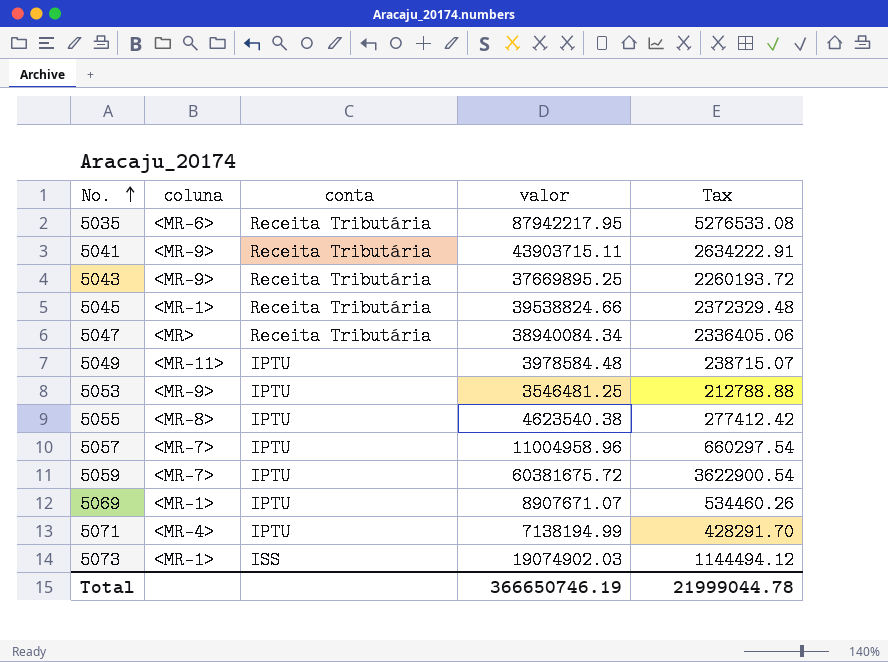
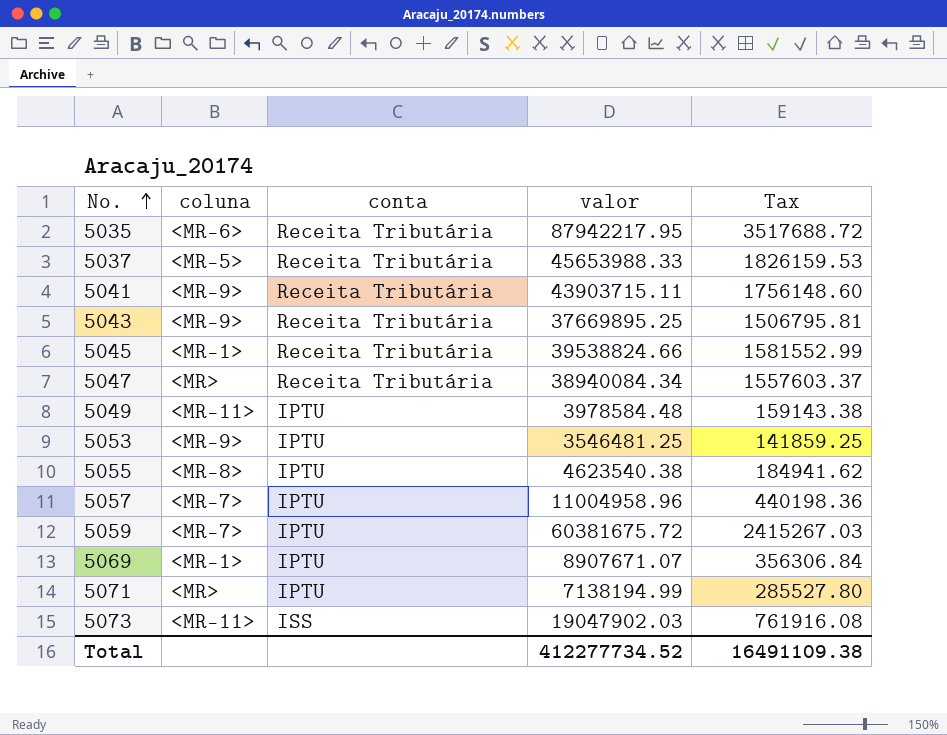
column Tax | formula: [valor] * 0.06 -> [valor] * 0.04
row 5037: none -> <MR-5> | Receita Tributária | 45653988.33 | 1826159.53
5071 | coluna: <MR-4> -> <MR>
5073 | coluna: <MR-1> -> <MR-11>
5073 | valor: 19074902.03 -> 19047902.03
Total | valor: 366650746.19 -> 412277734.52
Total | Tax: 21999044.78 -> 16491109.38

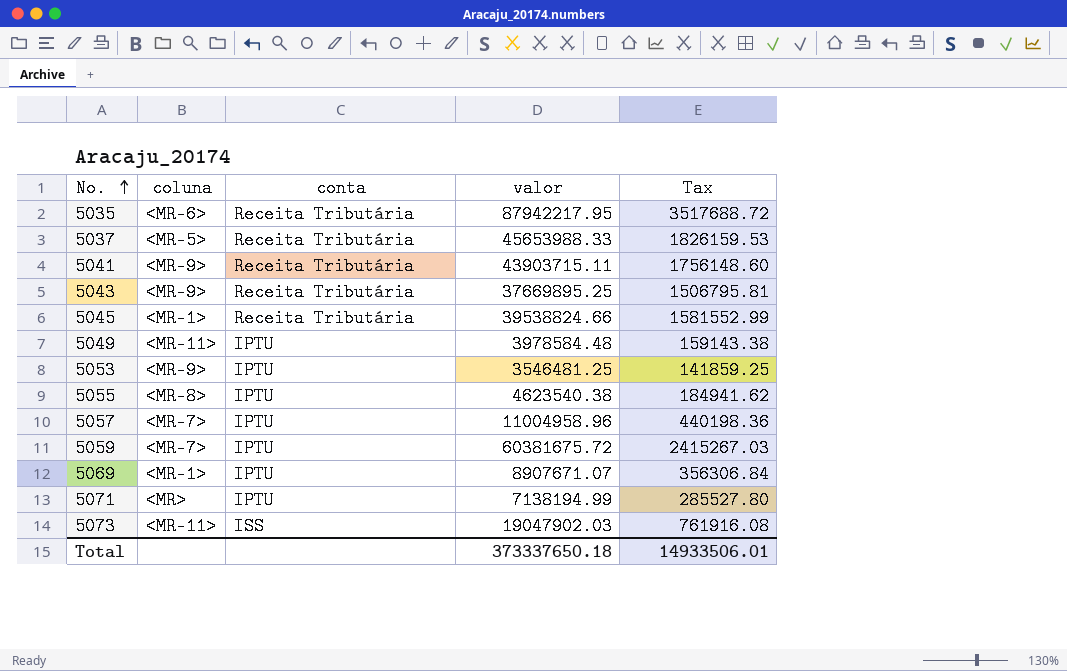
row 5047: <MR> | Receita Tributária | 38940084.34 | 1557603.37 -> none
Total | valor: 412277734.52 -> 373337650.18
Total | Tax: 16491109.38 -> 14933506.01

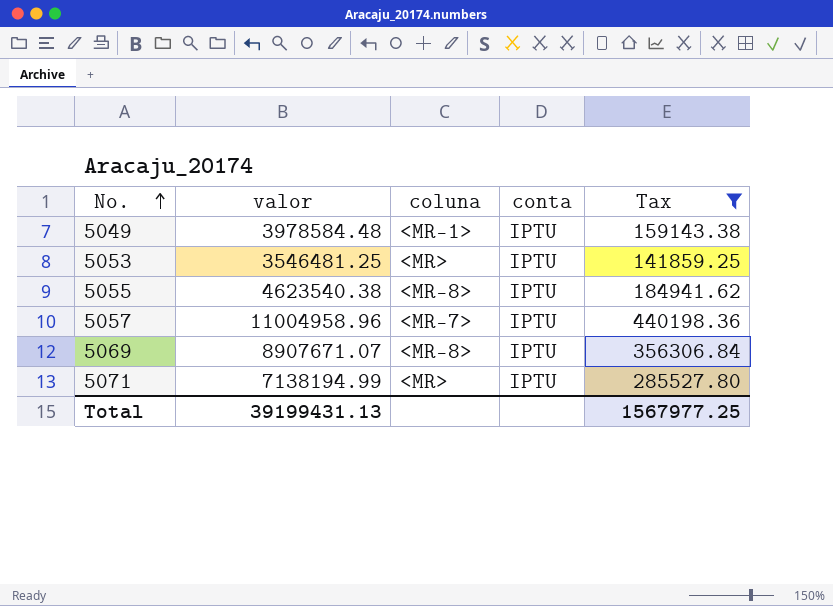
filter: none -> Tax <= 440198.36
column valor | position: 4 -> 2
5049 | coluna: <MR-11> -> <MR-1>
5053 | coluna: <MR-9> -> <MR>
5069 | coluna: <MR-1> -> <MR-8>
Total | valor: 373337650.18 -> 39199431.13
Total | Tax: 14933506.01 -> 1567977.25

